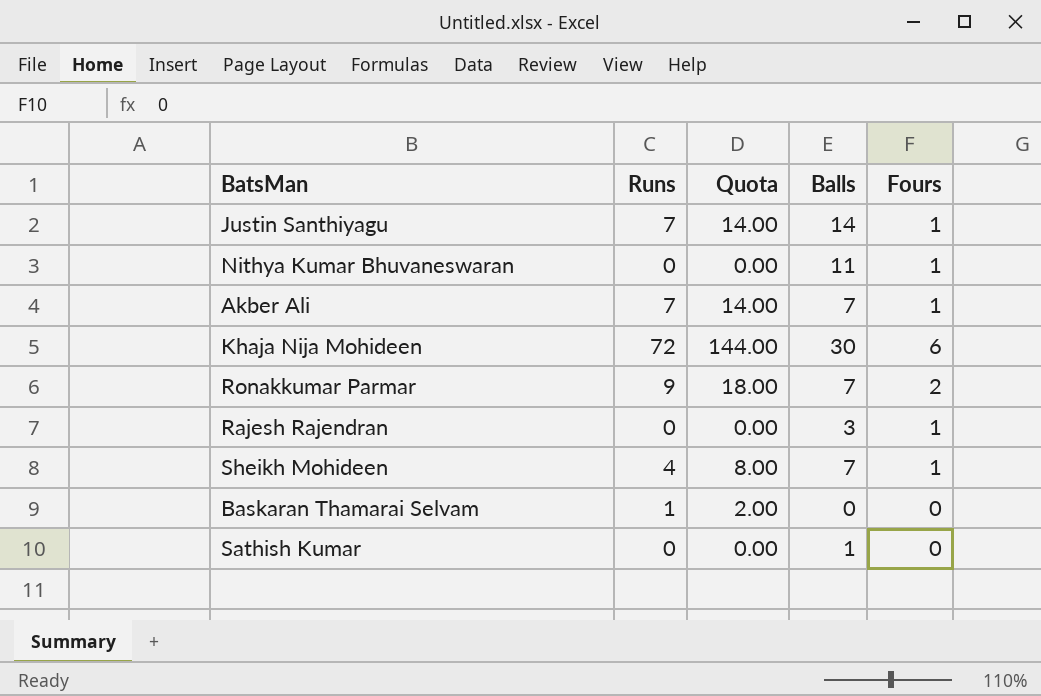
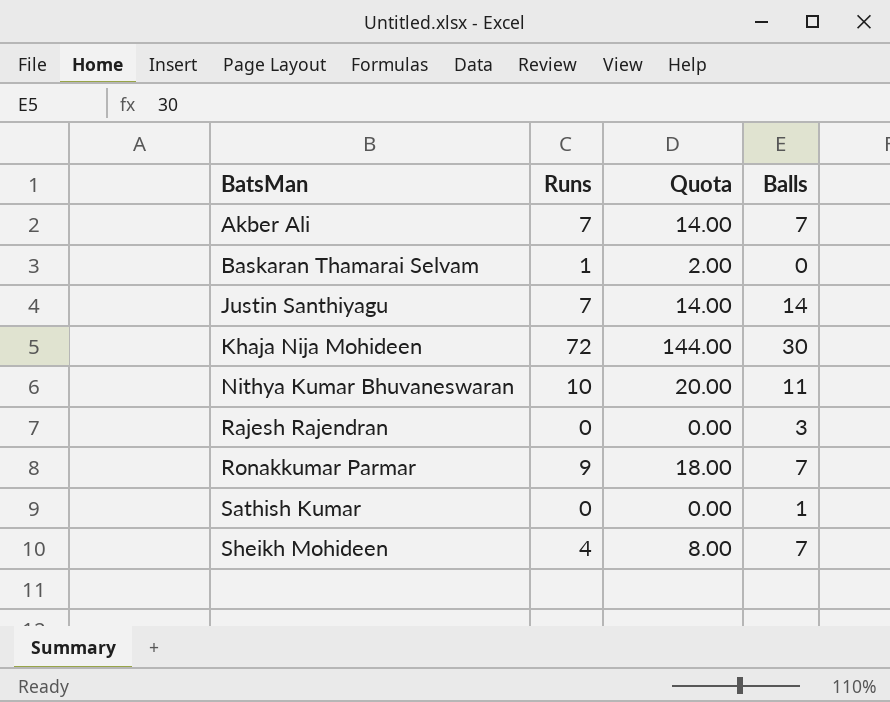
row order: none -> BatsMan ascending
column Fours | position: 5 -> none
Nithya Kumar Bhuvaneswaran | Runs: 0 -> 10
Nithya Kumar Bhuvaneswaran | Quota: 0.00 -> 20.00

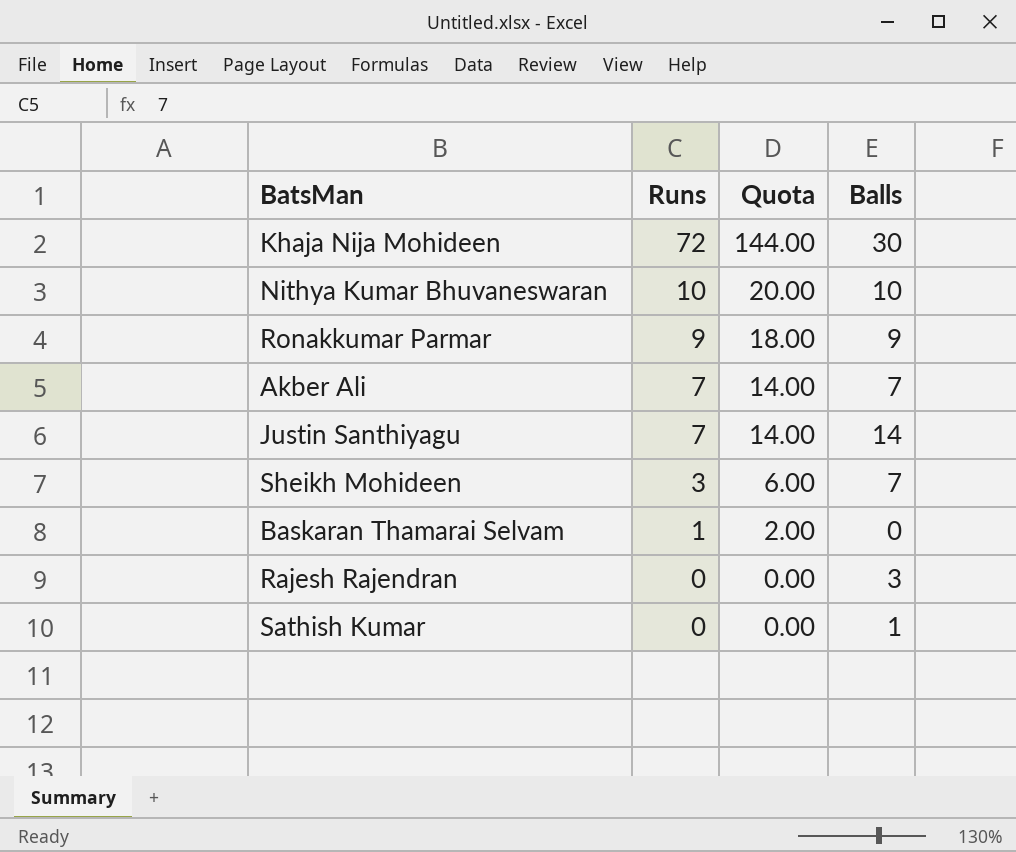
row order: BatsMan ascending -> Runs descending
Nithya Kumar Bhuvaneswaran | Balls: 11 -> 10
Ronakkumar Parmar | Balls: 7 -> 9
Sheikh Mohideen | Runs: 4 -> 3
Sheikh Mohideen | Quota: 8.00 -> 6.00

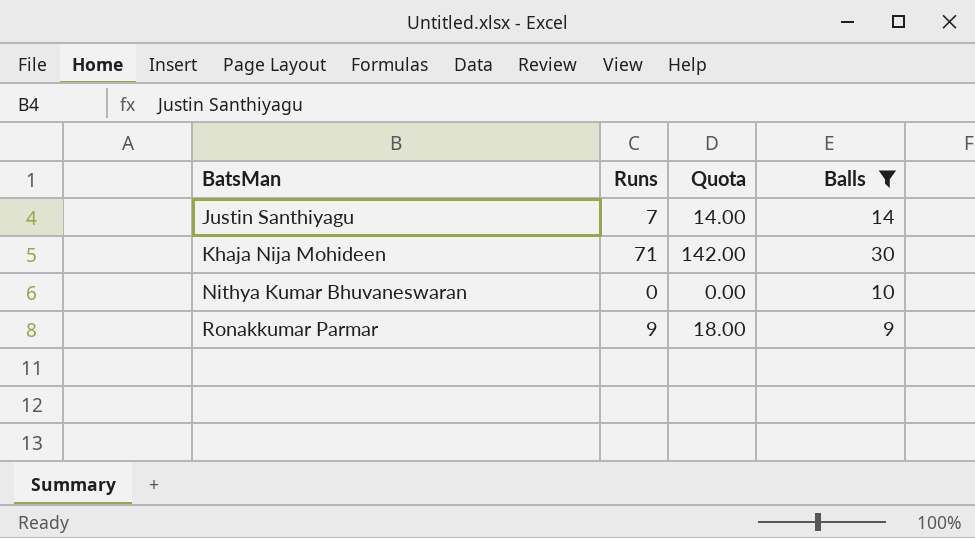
filter: none -> Balls >= 9
row order: Runs descending -> BatsMan ascending
Khaja Nija Mohideen | Runs: 72 -> 71
Khaja Nija Mohideen | Quota: 144.00 -> 142.00
Nithya Kumar Bhuvaneswaran | Runs: 10 -> 0
Nithya Kumar Bhuvaneswaran | Quota: 20.00 -> 0.00

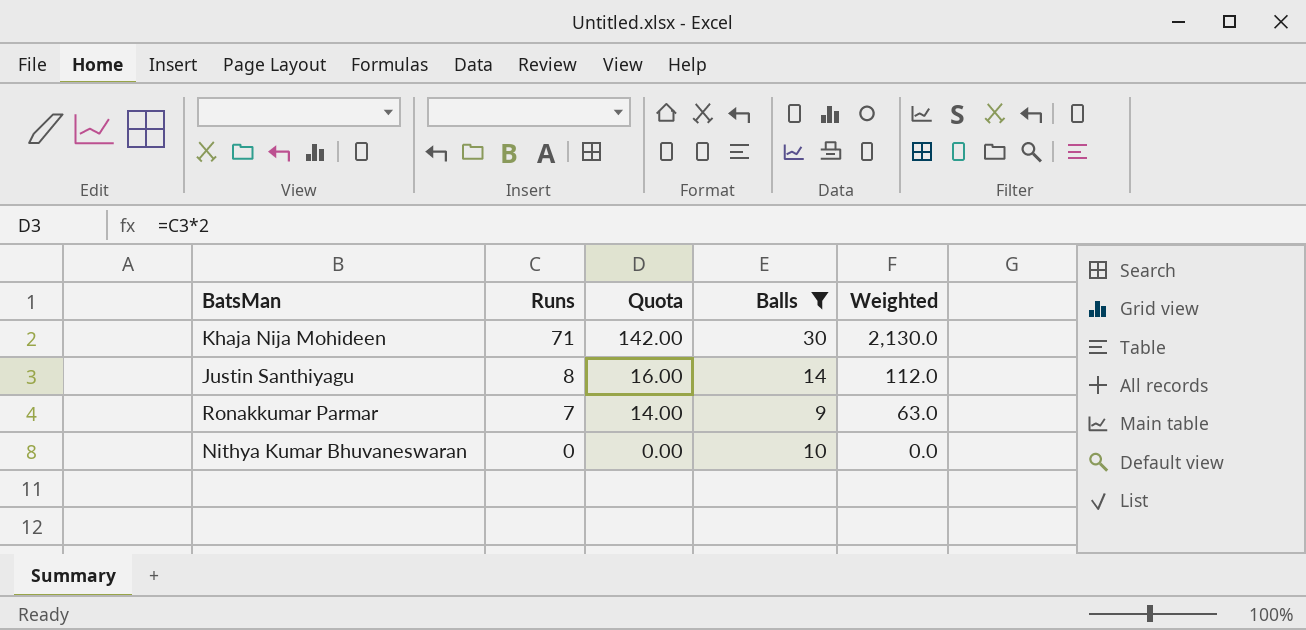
row order: BatsMan ascending -> Runs descending
column Weighted | formula: none -> [Runs] * [Balls]
Justin Santhiyagu | Runs: 7 -> 8
Justin Santhiyagu | Quota: 14.00 -> 16.00
Ronakkumar Parmar | Runs: 9 -> 7
Ronakkumar Parmar | Quota: 18.00 -> 14.00

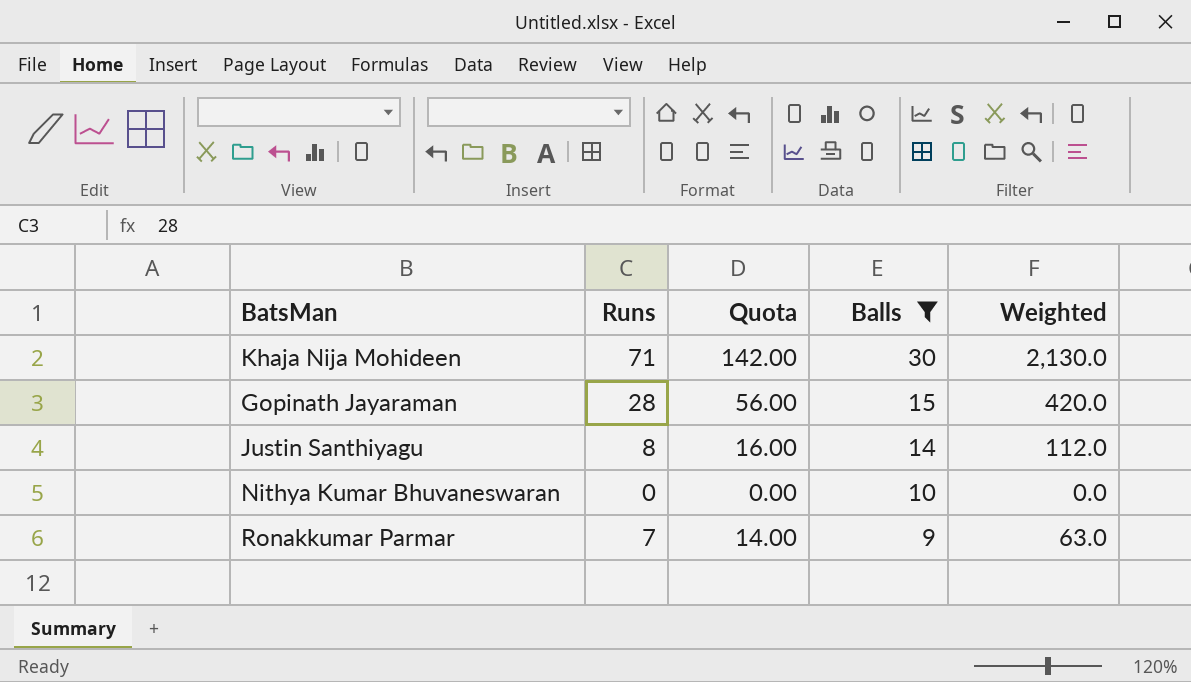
row order: Runs descending -> Balls descending
row Gopinath Jayaraman: none -> 28 | 56.00 | 15 | 420.0

